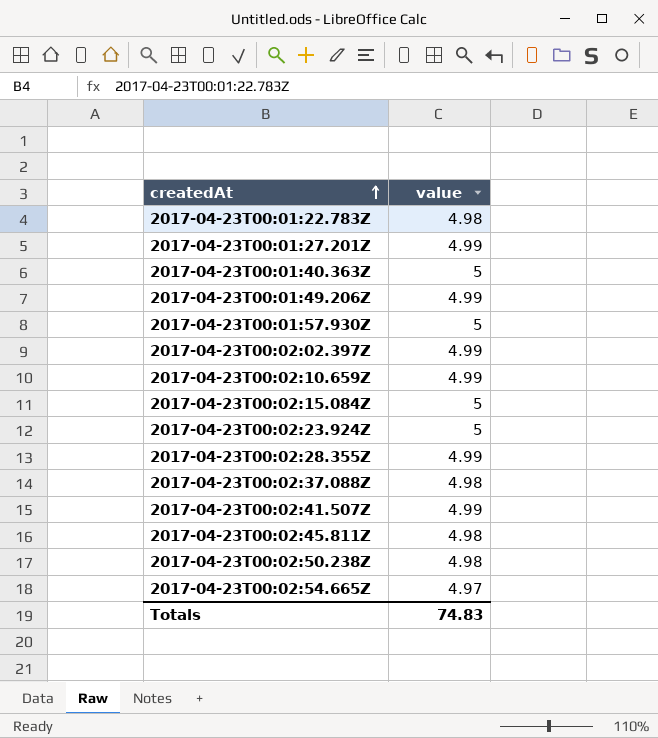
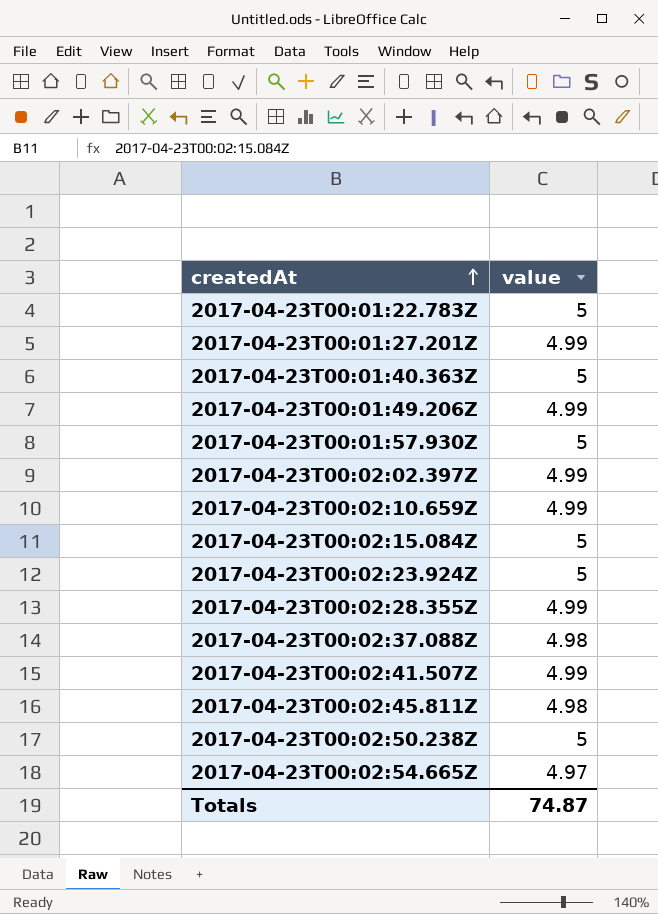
2017-04-23T00:01:22.783Z | value: 4.98 -> 5
2017-04-23T00:02:50.238Z | value: 4.98 -> 5
Totals | value: 74.83 -> 74.87

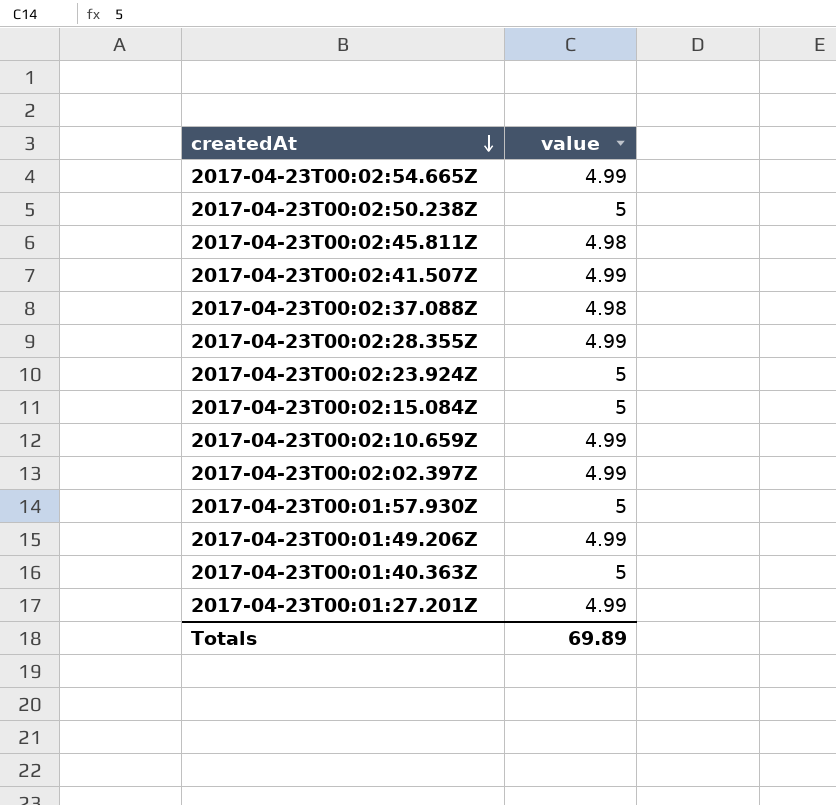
row order: createdAt ascending -> createdAt descending
row 2017-04-23T00:01:22.783Z: 5 -> none
2017-04-23T00:02:54.665Z | value: 4.97 -> 4.99
Totals | value: 74.87 -> 69.89

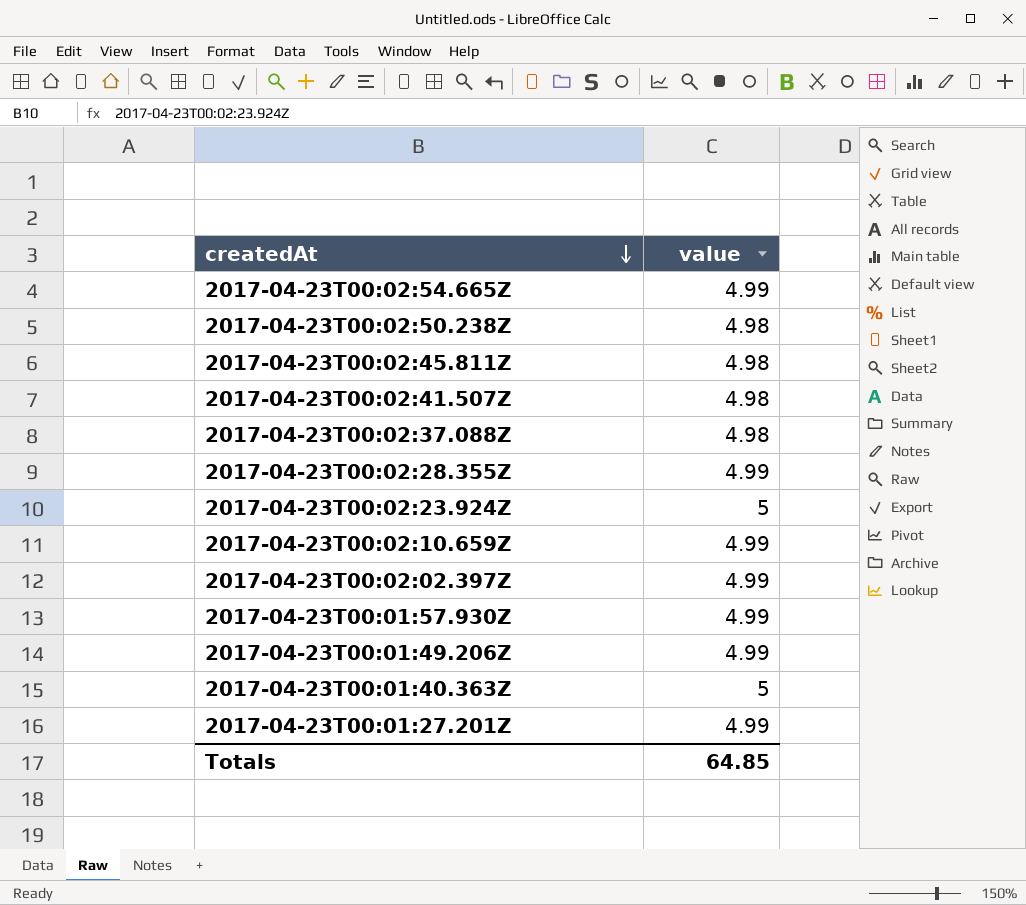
row 2017-04-23T00:02:15.084Z: 5 -> none
2017-04-23T00:02:50.238Z | value: 5 -> 4.98
2017-04-23T00:02:41.507Z | value: 4.99 -> 4.98
2017-04-23T00:01:57.930Z | value: 5 -> 4.99
Totals | value: 69.89 -> 64.85

